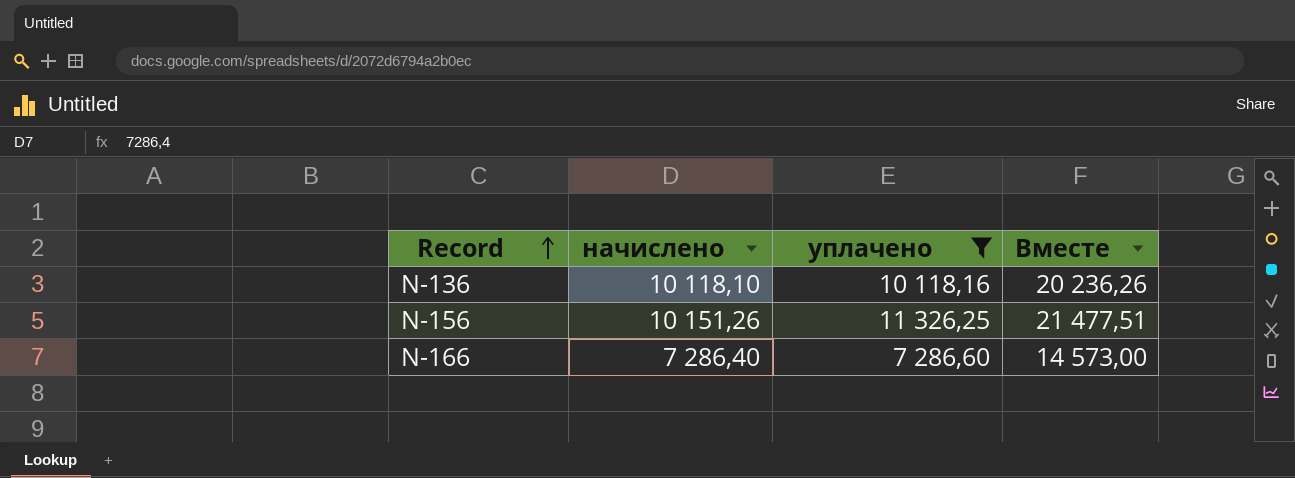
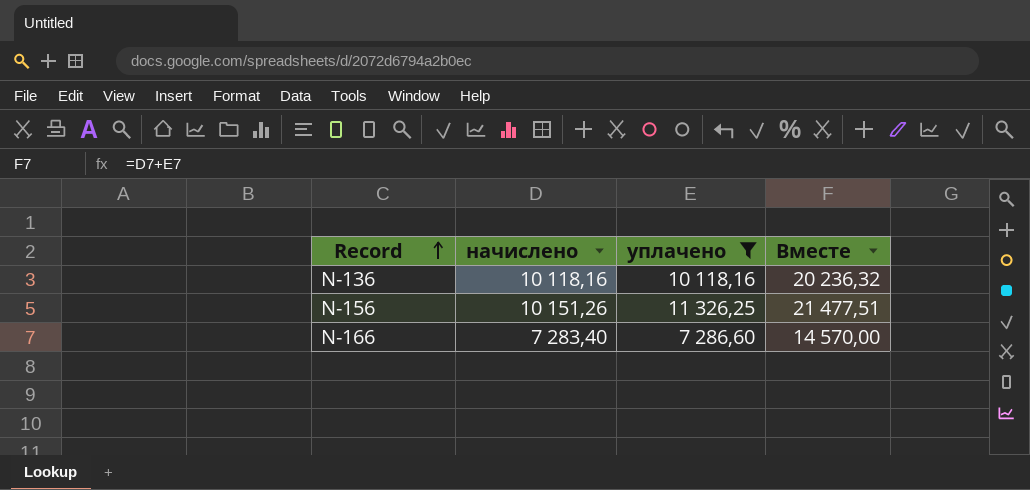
N-136 | начислено: 10 118,10 -> 10 118,16
N-136 | Вместе: 20 236,26 -> 20 236,32
N-166 | начислено: 7 286,40 -> 7 283,40
N-166 | Вместе: 14 573,00 -> 14 570,00

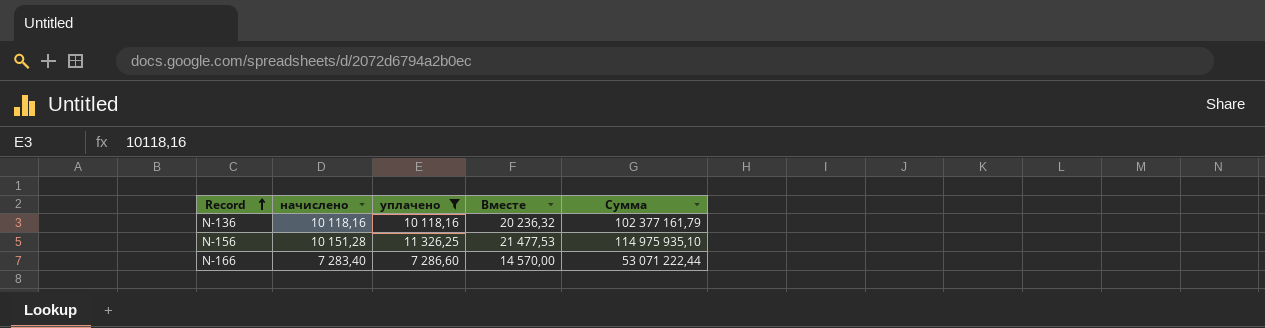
column Сумма | formula: none -> [начислено] * [уплачено]
N-156 | начислено: 10 151,26 -> 10 151,28
N-156 | Вместе: 21 477,51 -> 21 477,53

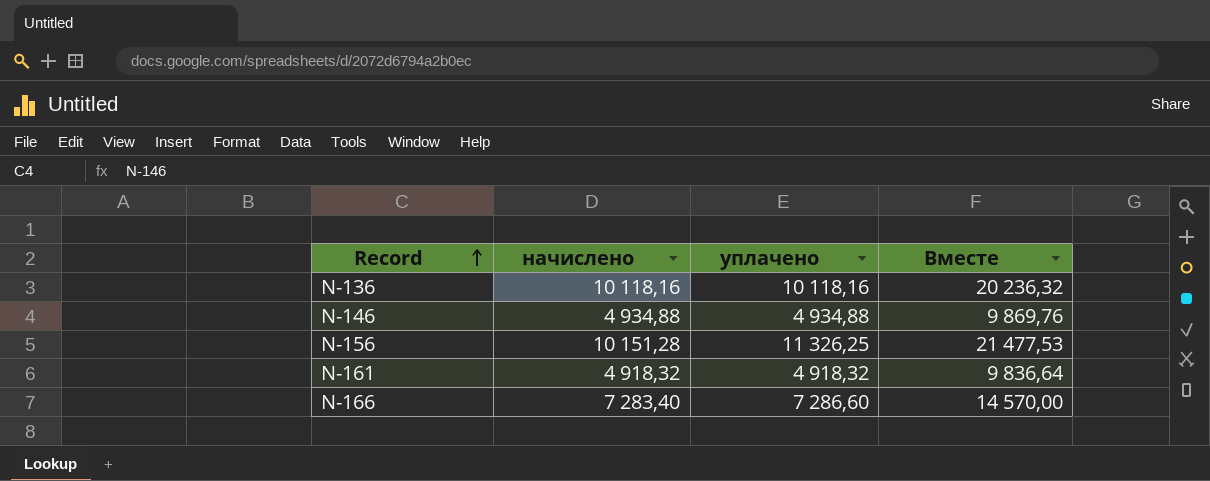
filter: уплачено >= 7 286,60 -> none
column Сумма | formula: [начислено] * [уплачено] -> none

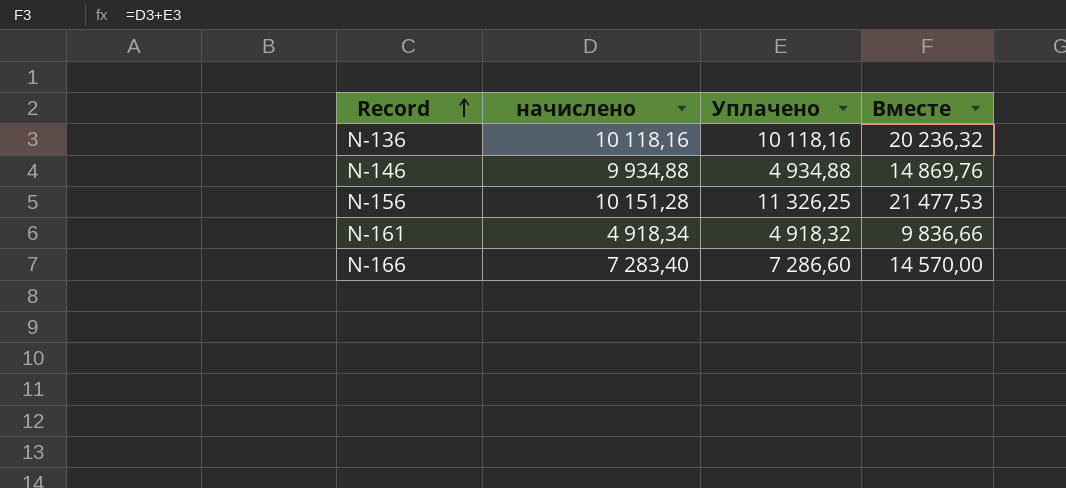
column name: уплачено -> Уплачено
N-146 | начислено: 4 934,88 -> 9 934,88
N-146 | Вместе: 9 869,76 -> 14 869,76
N-161 | начислено: 4 918,32 -> 4 918,34
N-161 | Вместе: 9 836,64 -> 9 836,66

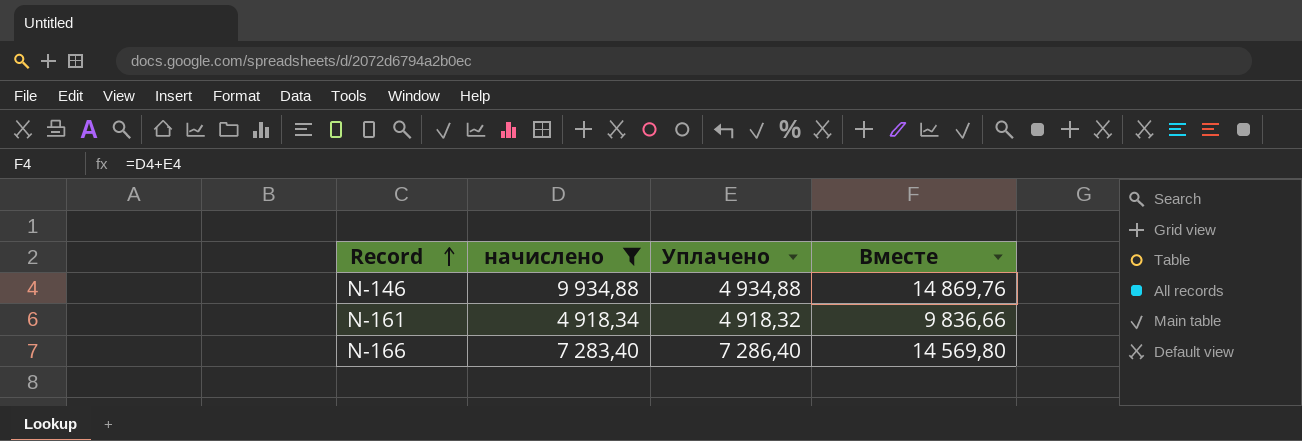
filter: none -> начислено <= 9 934,88
N-166 | Уплачено: 7 286,60 -> 7 286,40
N-166 | Вместе: 14 570,00 -> 14 569,80

